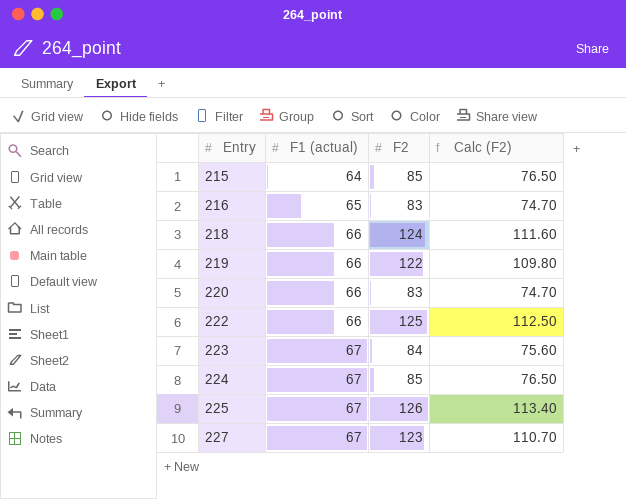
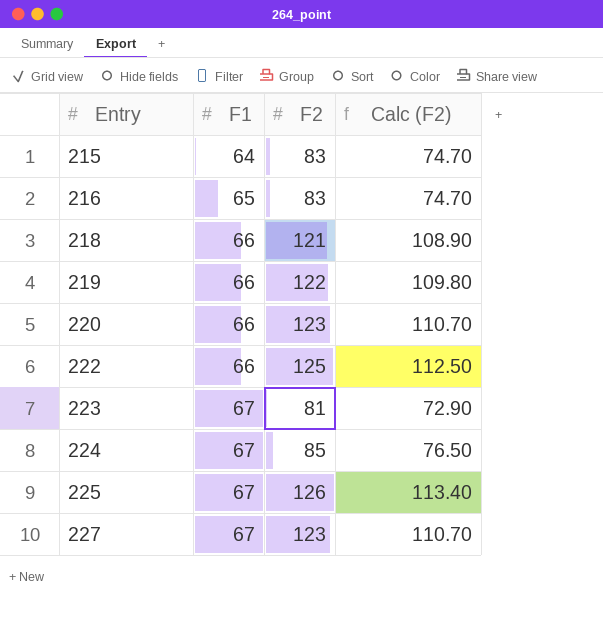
column name: F1 (actual) -> F1
215 | F2: 85 -> 83
215 | Calc (F2): 76.50 -> 74.70
218 | F2: 124 -> 121
218 | Calc (F2): 111.60 -> 108.90
220 | F2: 83 -> 123
220 | Calc (F2): 74.70 -> 110.70
223 | F2: 84 -> 81
223 | Calc (F2): 75.60 -> 72.90

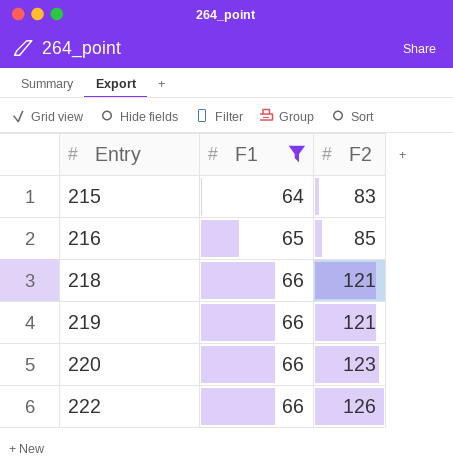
filter: none -> F1 != 67
column Calc (F2) | formula: [F2] * 0.9 -> none
216 | F2: 83 -> 85
219 | F2: 122 -> 121
222 | F2: 125 -> 126

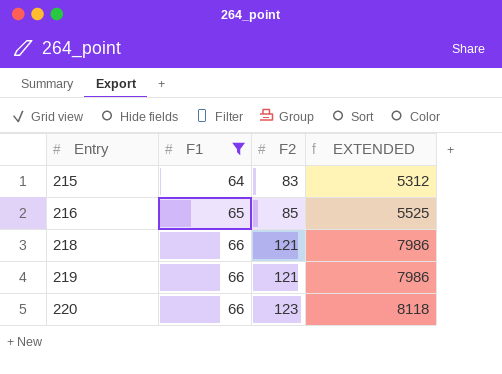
column EXTENDED | formula: none -> [F1] * [F2]
row 222: 66 | 126 -> none

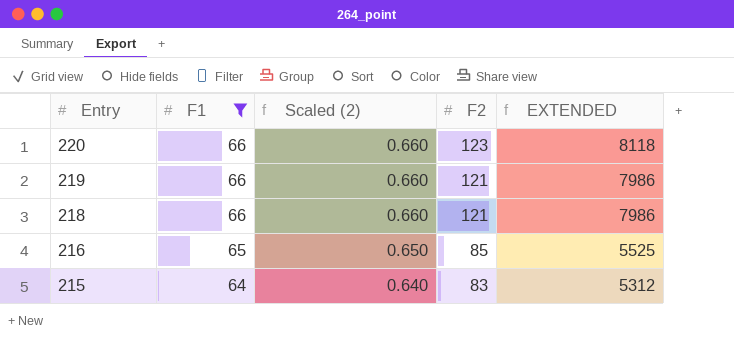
row order: Entry ascending -> Entry descending
column Scaled (2) | formula: none -> [F1] * 0.01

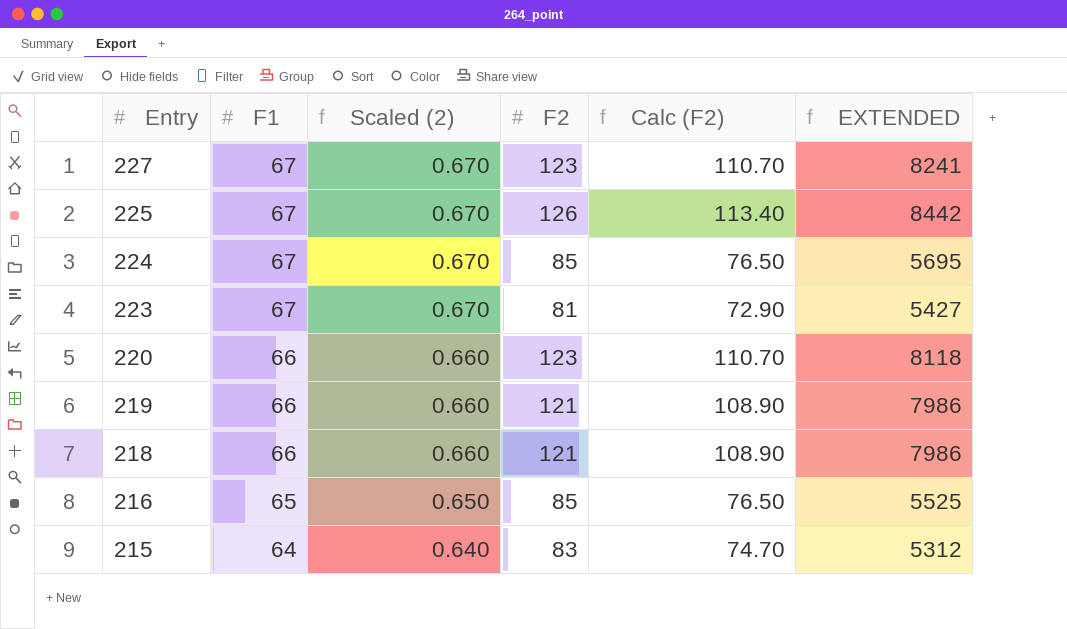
filter: F1 != 67 -> none
column Calc (F2) | formula: none -> [F2] * 0.9

